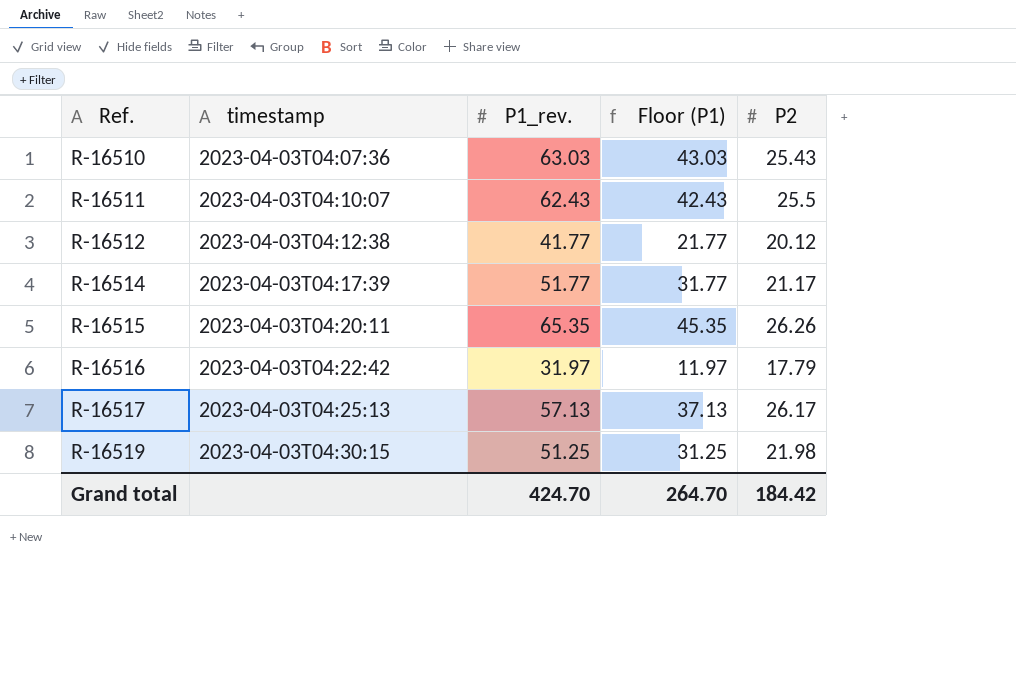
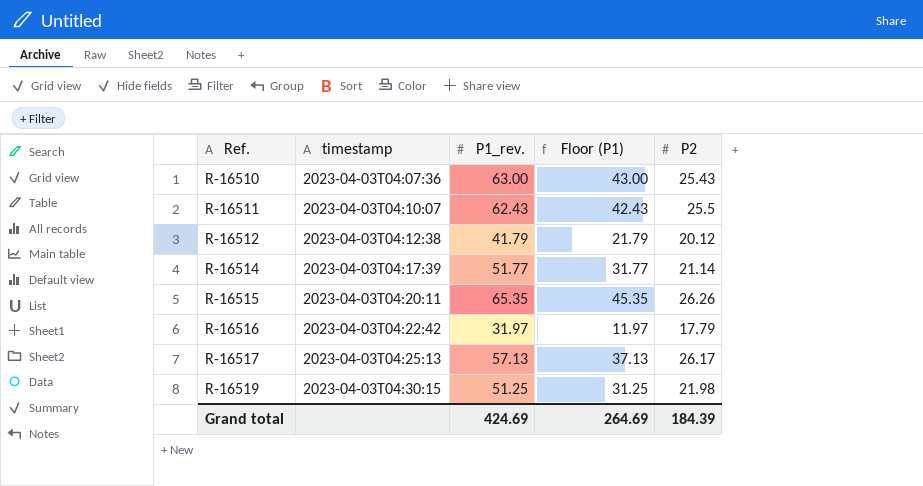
R-16510 | P1_rev.: 63.03 -> 63.00
R-16510 | Floor (P1): 43.03 -> 43.00
R-16512 | P1_rev.: 41.77 -> 41.79
R-16512 | Floor (P1): 21.77 -> 21.79
R-16514 | P2: 21.17 -> 21.14
Grand total | P1_rev.: 424.70 -> 424.69
Grand total | Floor (P1): 264.70 -> 264.69
Grand total | P2: 184.42 -> 184.39

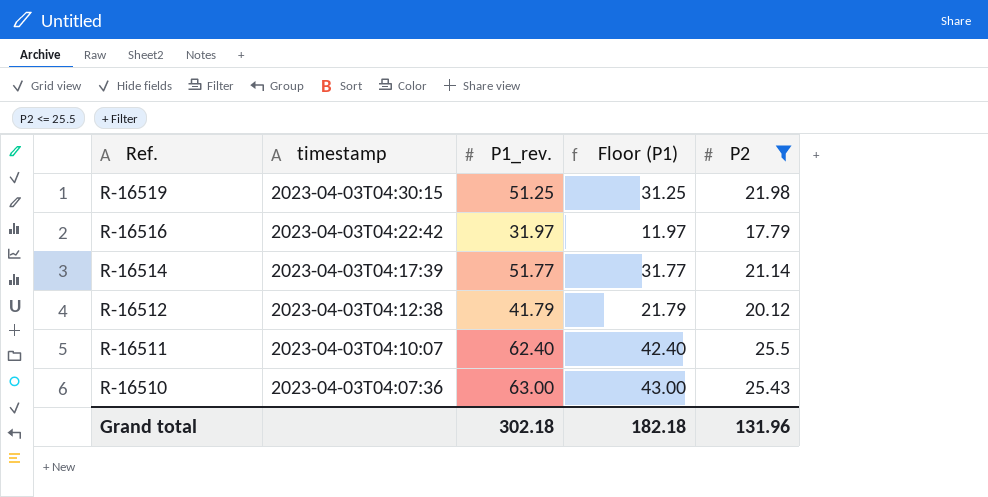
filter: none -> P2 <= 25.5
row order: Ref. ascending -> Ref. descending
R-16511 | P1_rev.: 62.43 -> 62.40
R-16511 | Floor (P1): 42.43 -> 42.40
Grand total | P1_rev.: 424.69 -> 302.18
Grand total | Floor (P1): 264.69 -> 182.18
Grand total | P2: 184.39 -> 131.96

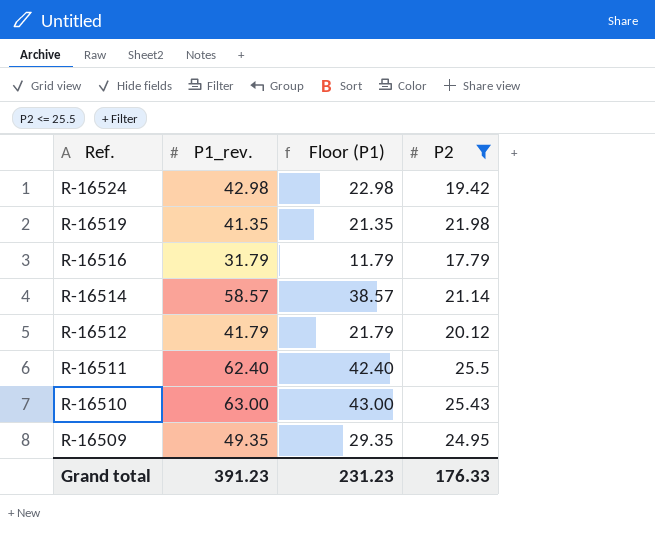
column timestamp | position: 2 -> none
row R-16524: none -> 42.98 | 22.98 | 19.42
R-16519 | P1_rev.: 51.25 -> 41.35
R-16519 | Floor (P1): 31.25 -> 21.35
R-16516 | P1_rev.: 31.97 -> 31.79
R-16516 | Floor (P1): 11.97 -> 11.79
R-16514 | P1_rev.: 51.77 -> 58.57
R-16514 | Floor (P1): 31.77 -> 38.57
row R-16509: none -> 49.35 | 29.35 | 24.95
Grand total | P1_rev.: 302.18 -> 391.23
Grand total | Floor (P1): 182.18 -> 231.23
Grand total | P2: 131.96 -> 176.33

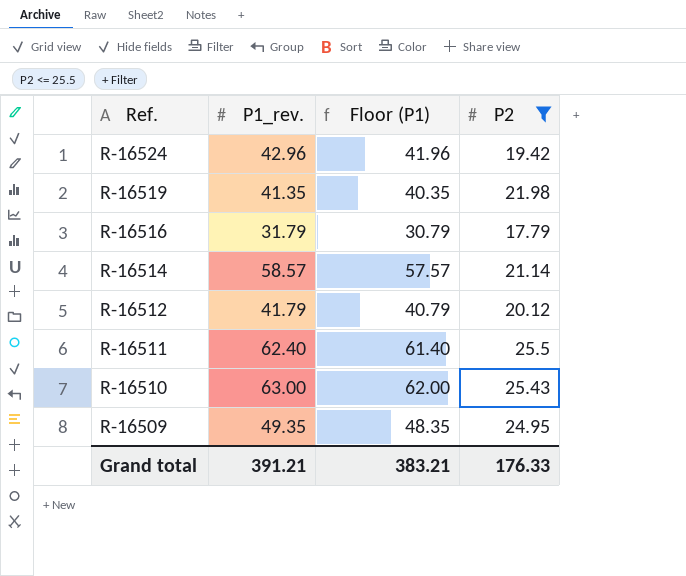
column Floor (P1) | formula: [P1_rev.] - 20 -> [P1_rev.] - 1
R-16524 | P1_rev.: 42.98 -> 42.96
Grand total | P1_rev.: 391.23 -> 391.21
Grand total | Floor (P1): 231.23 -> 383.21

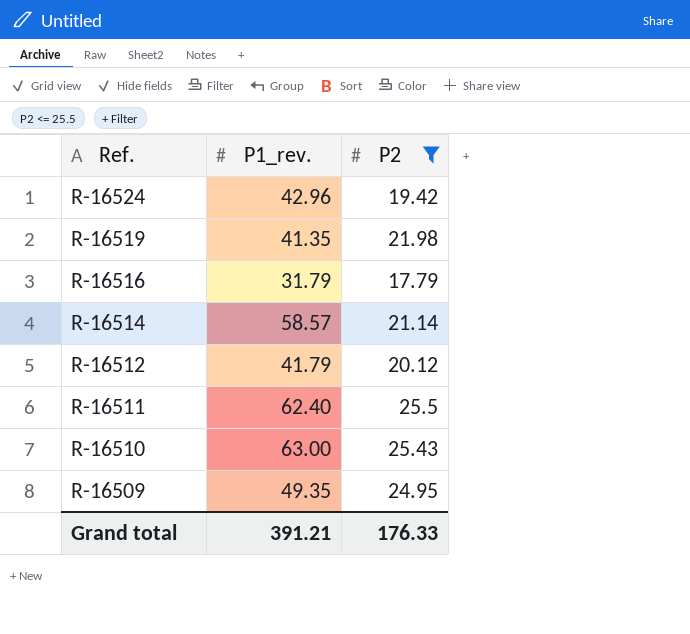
column Floor (P1) | formula: [P1_rev.] - 1 -> none

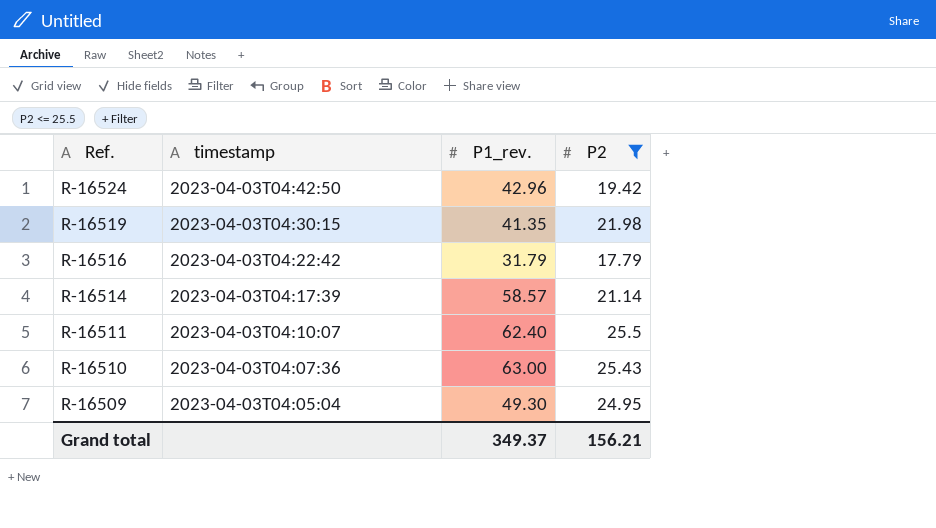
column timestamp | position: none -> 2
row R-16512: 41.79 | 20.12 -> none
R-16509 | P1_rev.: 49.35 -> 49.30
Grand total | P1_rev.: 391.21 -> 349.37
Grand total | P2: 176.33 -> 156.21

